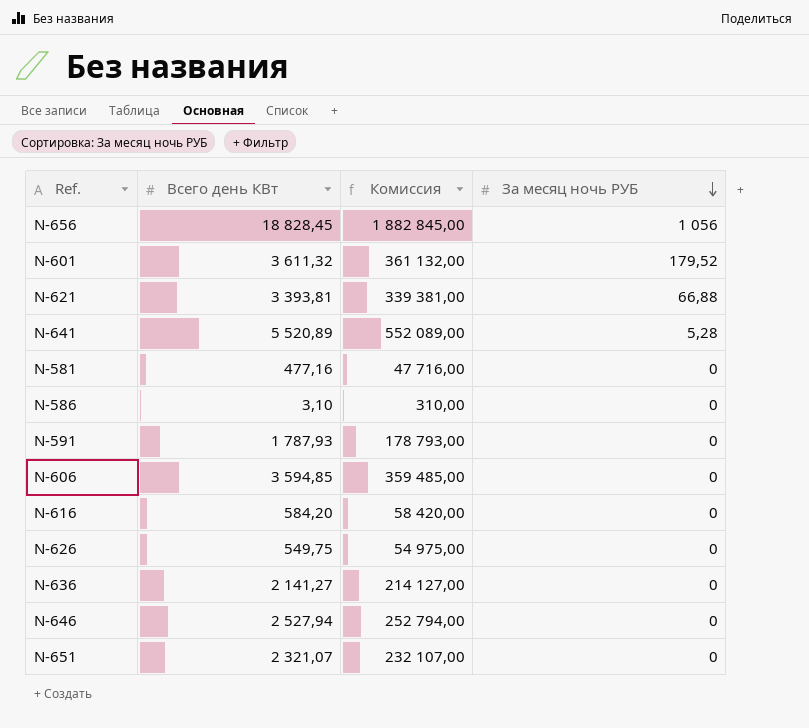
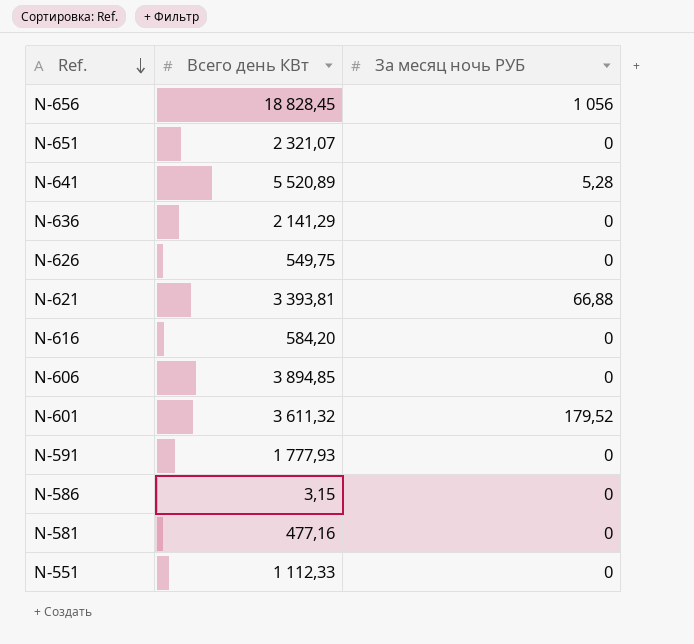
row order: За месяц ночь РУБ descending -> Ref. descending
column Комиссия | formula: [Всего день КВт] * 100 -> none
row N-646: 2 527,94 | 252 794,00 | 0 -> none
N-636 | Всего день КВт: 2 141,27 -> 2 141,29
N-606 | Всего день КВт: 3 594,85 -> 3 894,85
N-591 | Всего день КВт: 1 787,93 -> 1 777,93
N-586 | Всего день КВт: 3,10 -> 3,15
row N-551: none -> 1 112,33 | 0

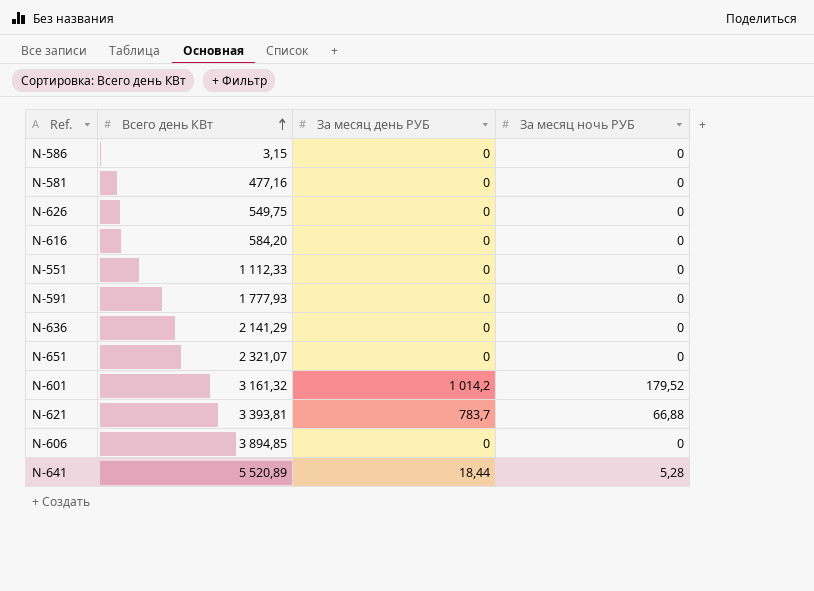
row order: Ref. descending -> Всего день КВт ascending
column За месяц день РУБ | position: none -> 3
row N-656: 18 828,45 | 1 056 -> none
N-601 | Всего день КВт: 3 611,32 -> 3 161,32

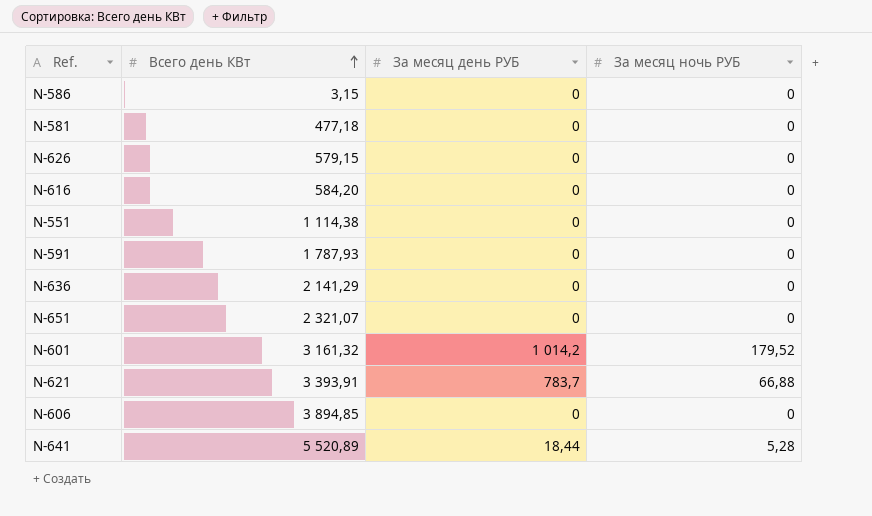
N-581 | Всего день КВт: 477,16 -> 477,18
N-626 | Всего день КВт: 549,75 -> 579,15
N-551 | Всего день КВт: 1 112,33 -> 1 114,38
N-591 | Всего день КВт: 1 777,93 -> 1 787,93
N-621 | Всего день КВт: 3 393,81 -> 3 393,91

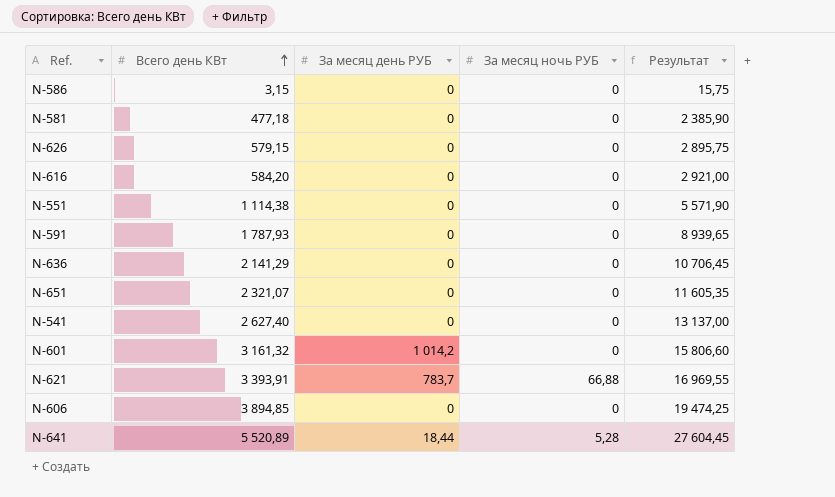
column Результат | formula: none -> [Всего день КВт] * 5
row N-541: none -> 2 627,40 | 0 | 0 | 13 137,00
N-601 | За месяц ночь РУБ: 179,52 -> 0

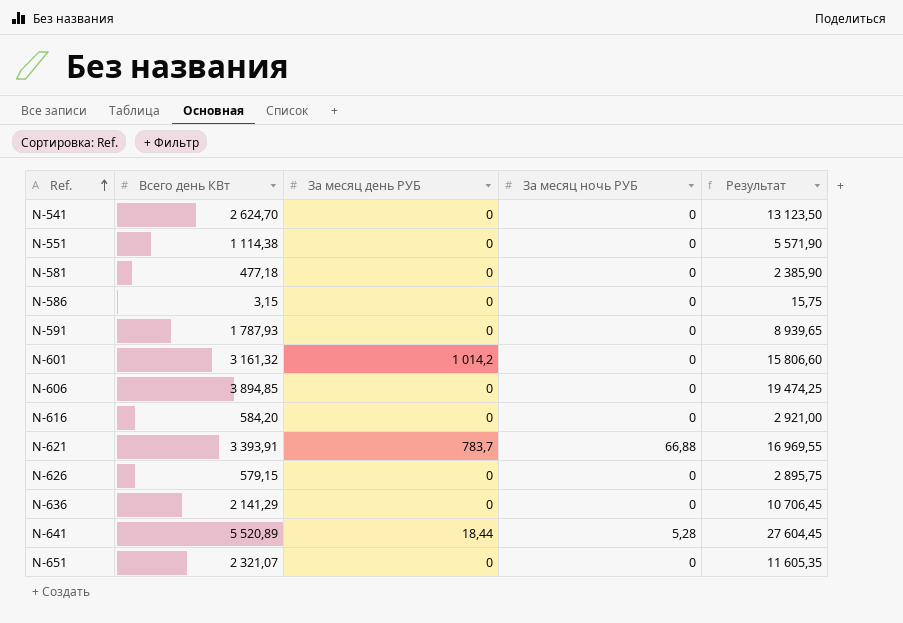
row order: Всего день КВт ascending -> Ref. ascending
N-541 | Всего день КВт: 2 627,40 -> 2 624,70
N-541 | Результат: 13 137,00 -> 13 123,50

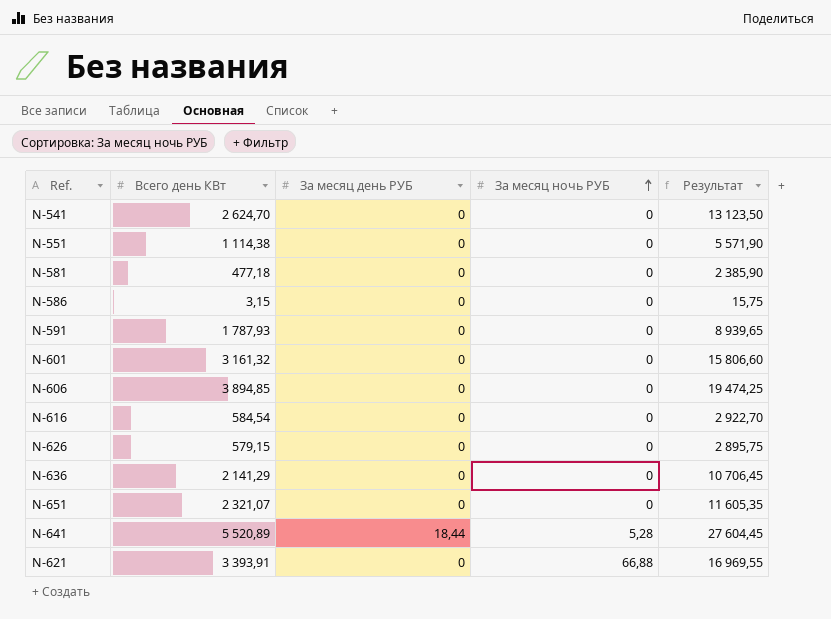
row order: Ref. ascending -> За месяц ночь РУБ ascending
N-601 | За месяц день РУБ: 1 014,2 -> 0
N-616 | Всего день КВт: 584,20 -> 584,54
N-616 | Результат: 2 921,00 -> 2 922,70
N-621 | За месяц день РУБ: 783,7 -> 0

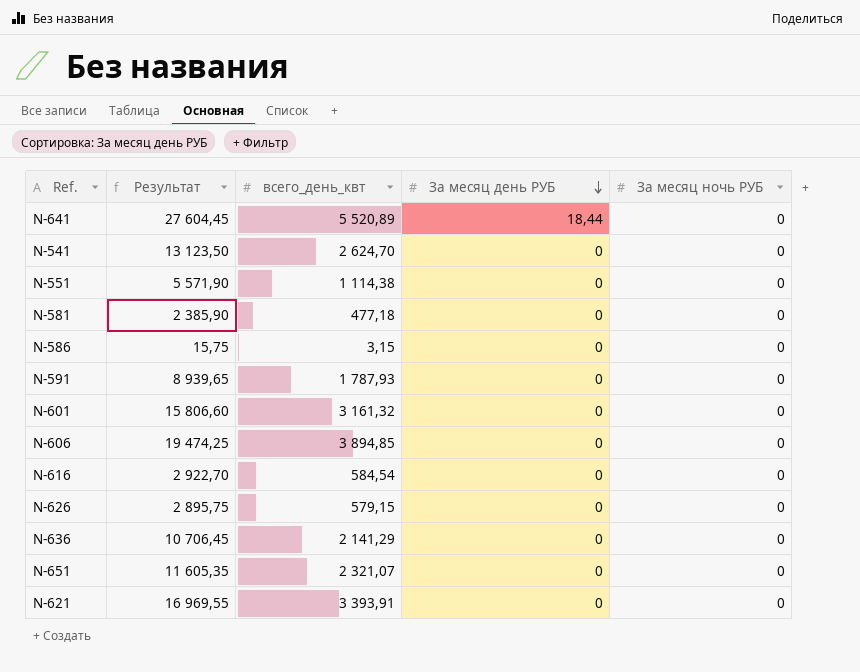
row order: За месяц ночь РУБ ascending -> За месяц день РУБ descending
column Результат | position: 5 -> 2
column name: Всего день КВт -> всего_день_квт
N-641 | За месяц ночь РУБ: 5,28 -> 0
N-621 | За месяц ночь РУБ: 66,88 -> 0

